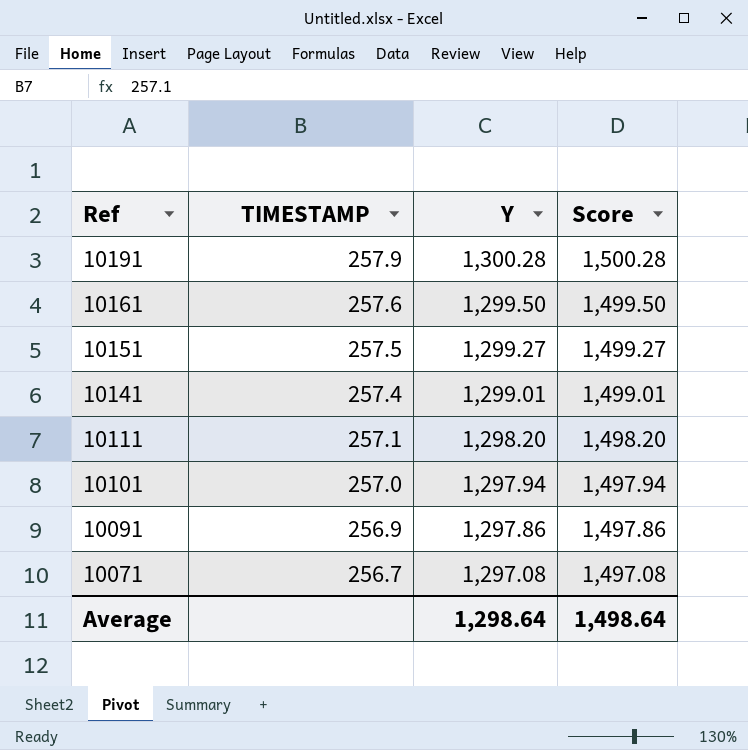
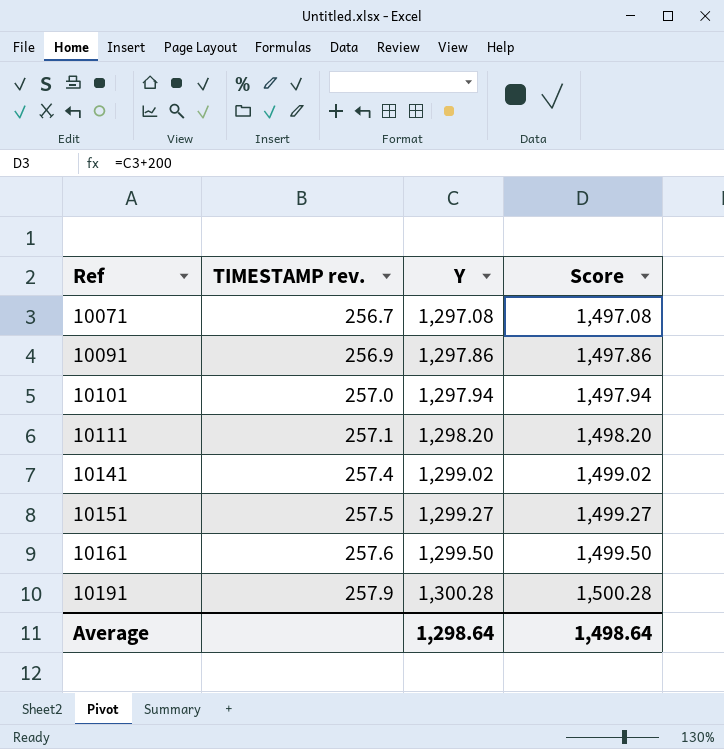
row order: Ref descending -> Ref ascending
column name: TIMESTAMP -> TIMESTAMP rev.
10141 | Y: 1,299.01 -> 1,299.02
10141 | Score: 1,499.01 -> 1,499.02

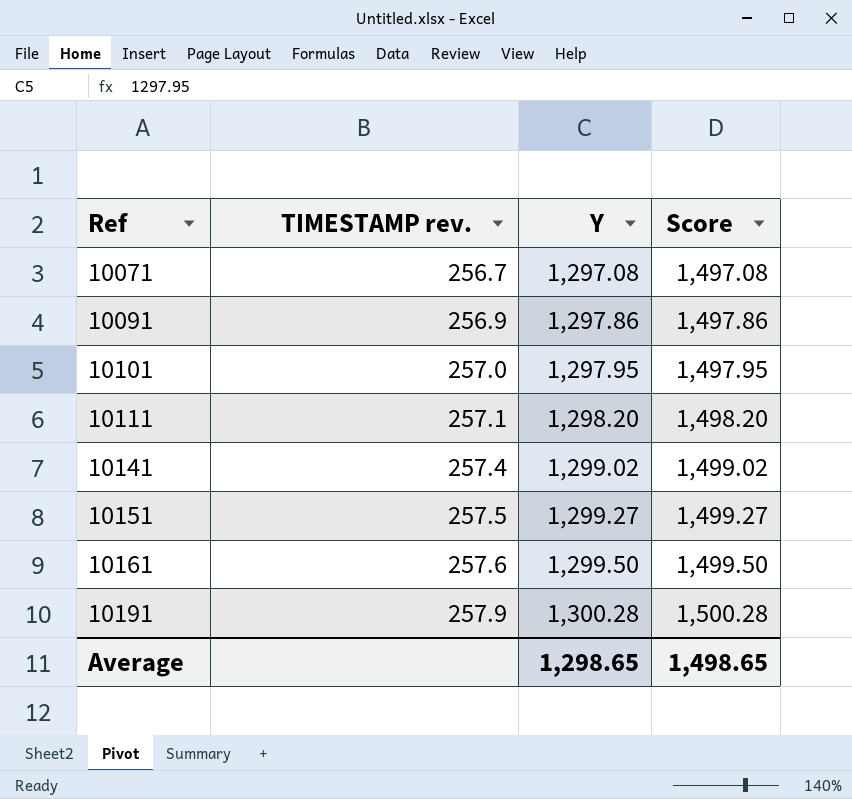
10101 | Y: 1,297.94 -> 1,297.95
10101 | Score: 1,497.94 -> 1,497.95
Average | Y: 1,298.64 -> 1,298.65
Average | Score: 1,498.64 -> 1,498.65

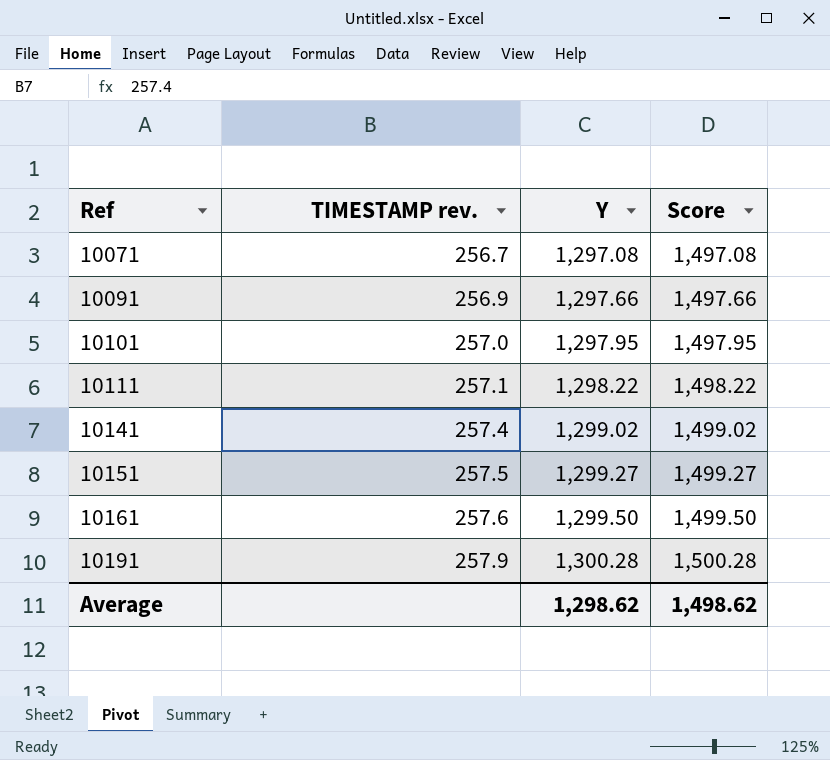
10091 | Y: 1,297.86 -> 1,297.66
10091 | Score: 1,497.86 -> 1,497.66
10111 | Y: 1,298.20 -> 1,298.22
10111 | Score: 1,498.20 -> 1,498.22
Average | Y: 1,298.65 -> 1,298.62
Average | Score: 1,498.65 -> 1,498.62

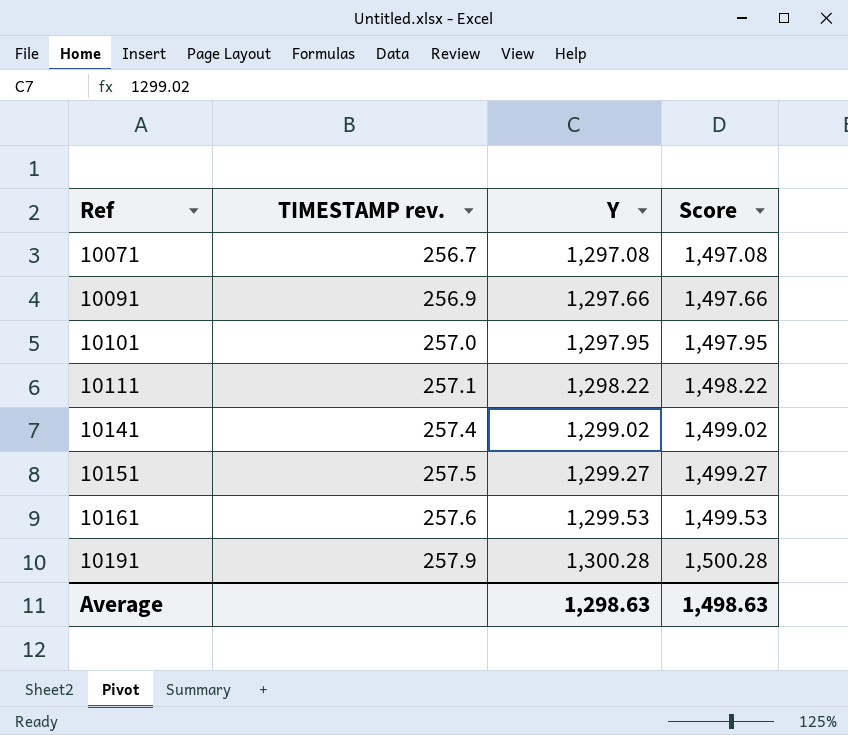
10161 | Y: 1,299.50 -> 1,299.53
10161 | Score: 1,499.50 -> 1,499.53
Average | Y: 1,298.62 -> 1,298.63
Average | Score: 1,498.62 -> 1,498.63

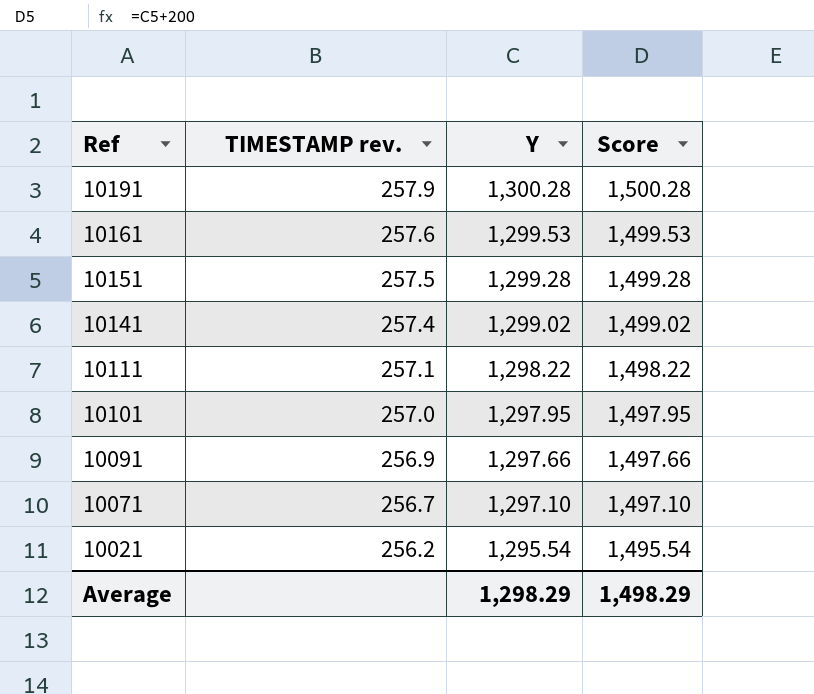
row order: Ref ascending -> Ref descending
10151 | Y: 1,299.27 -> 1,299.28
10151 | Score: 1,499.27 -> 1,499.28
10071 | Y: 1,297.08 -> 1,297.10
10071 | Score: 1,497.08 -> 1,497.10
row 10021: none -> 256.2 | 1,295.54 | 1,495.54
Average | Y: 1,298.63 -> 1,298.29
Average | Score: 1,498.63 -> 1,498.29

